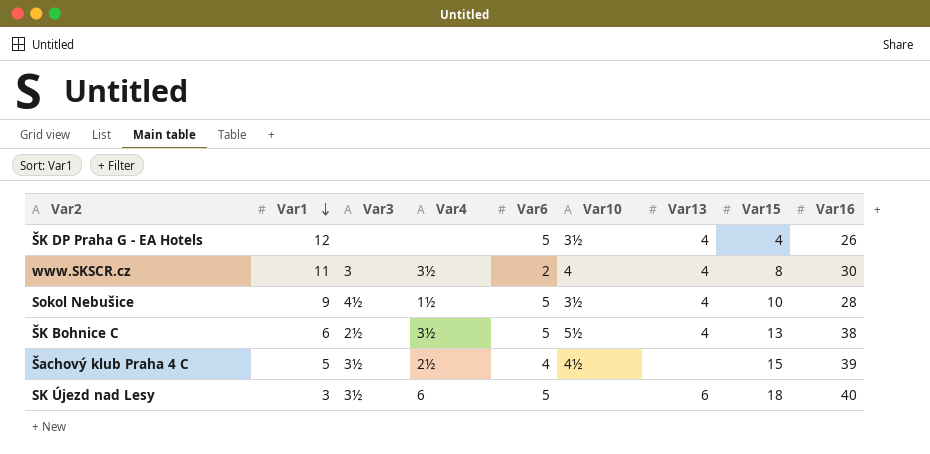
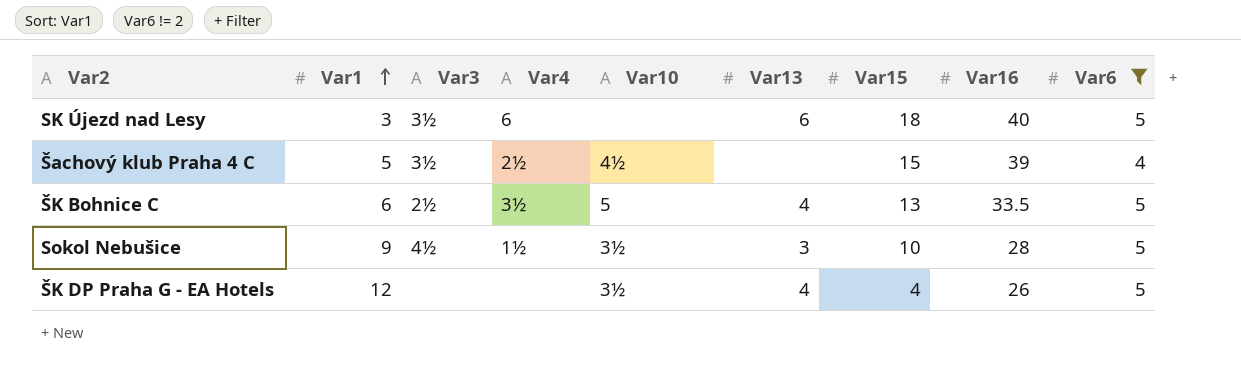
filter: none -> Var6 != 2
row order: Var1 descending -> Var1 ascending
column Var6 | position: 5 -> 9
ŠK Bohnice C | Var10: 5½ -> 5
ŠK Bohnice C | Var16: 38 -> 33.5
Sokol Nebušice | Var13: 4 -> 3

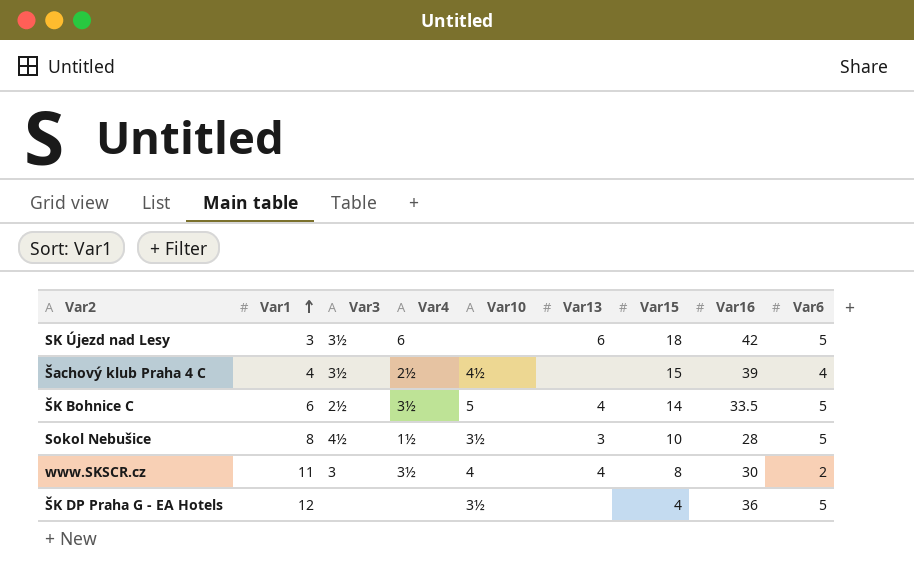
filter: Var6 != 2 -> none
SK Újezd nad Lesy | Var16: 40 -> 42
Šachový klub Praha 4 C | Var1: 5 -> 4
ŠK Bohnice C | Var15: 13 -> 14
Sokol Nebušice | Var1: 9 -> 8
ŠK DP Praha G - EA Hotels | Var13: 4 -> none
ŠK DP Praha G - EA Hotels | Var16: 26 -> 36

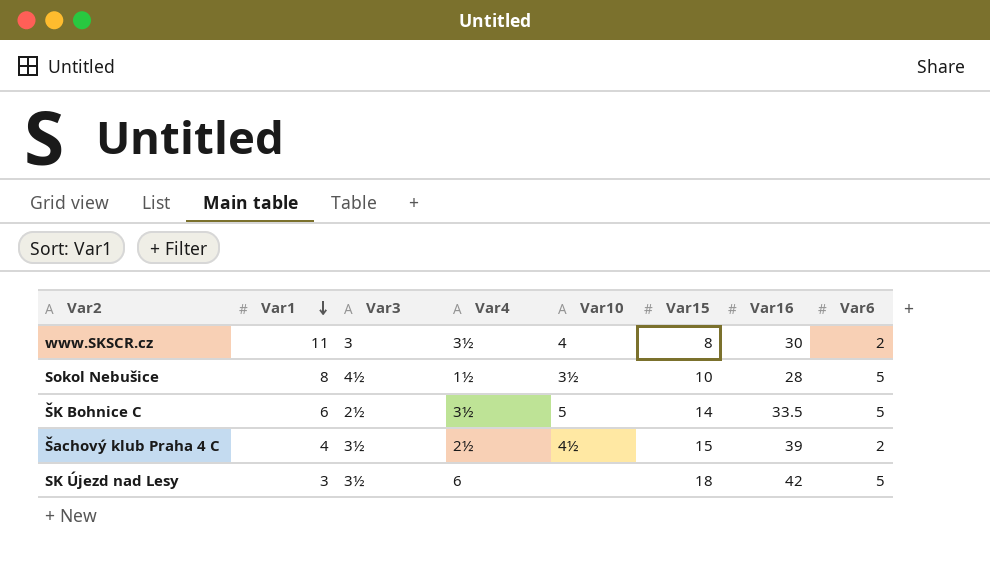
row order: Var1 ascending -> Var1 descending
column Var13 | position: 6 -> none
row ŠK DP Praha G - EA Hotels: 12 | none | none | 3½ | none | 4 | 36 | 5 -> none
Šachový klub Praha 4 C | Var6: 4 -> 2

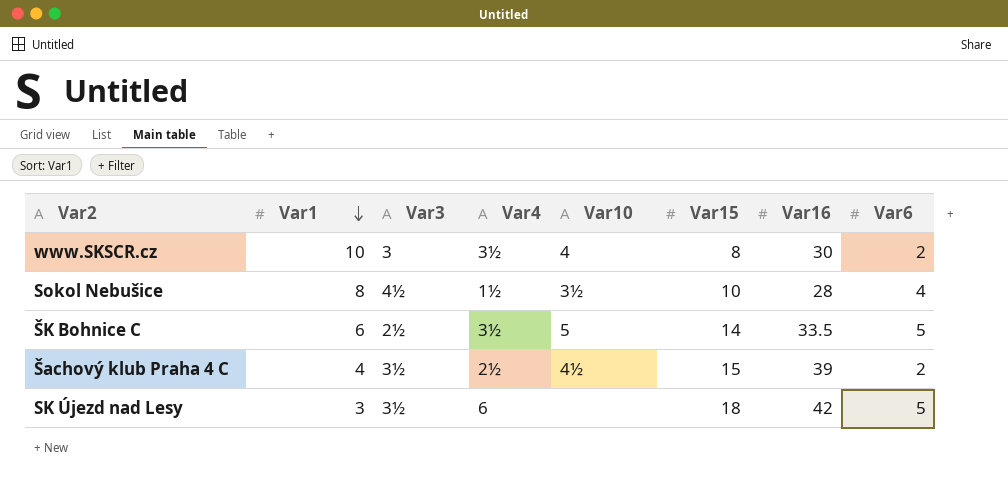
www.SKSCR.cz | Var1: 11 -> 10
Sokol Nebušice | Var6: 5 -> 4

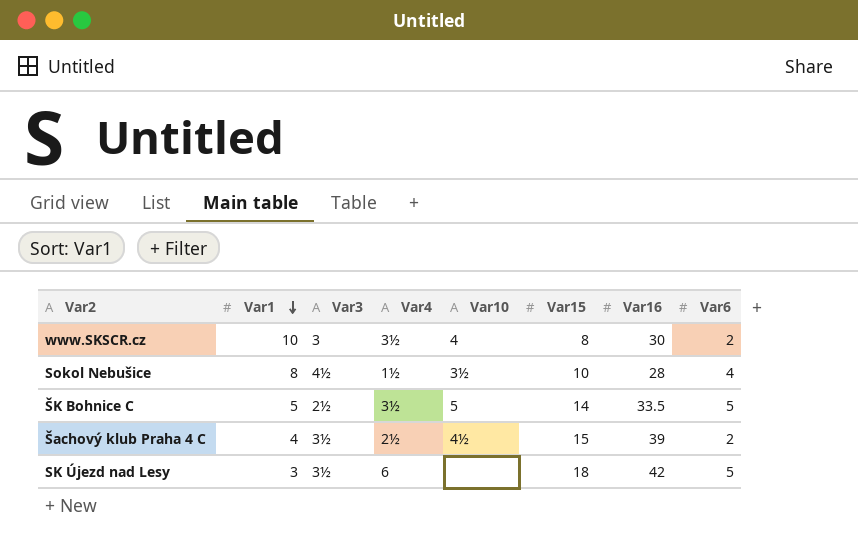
ŠK Bohnice C | Var1: 6 -> 5

